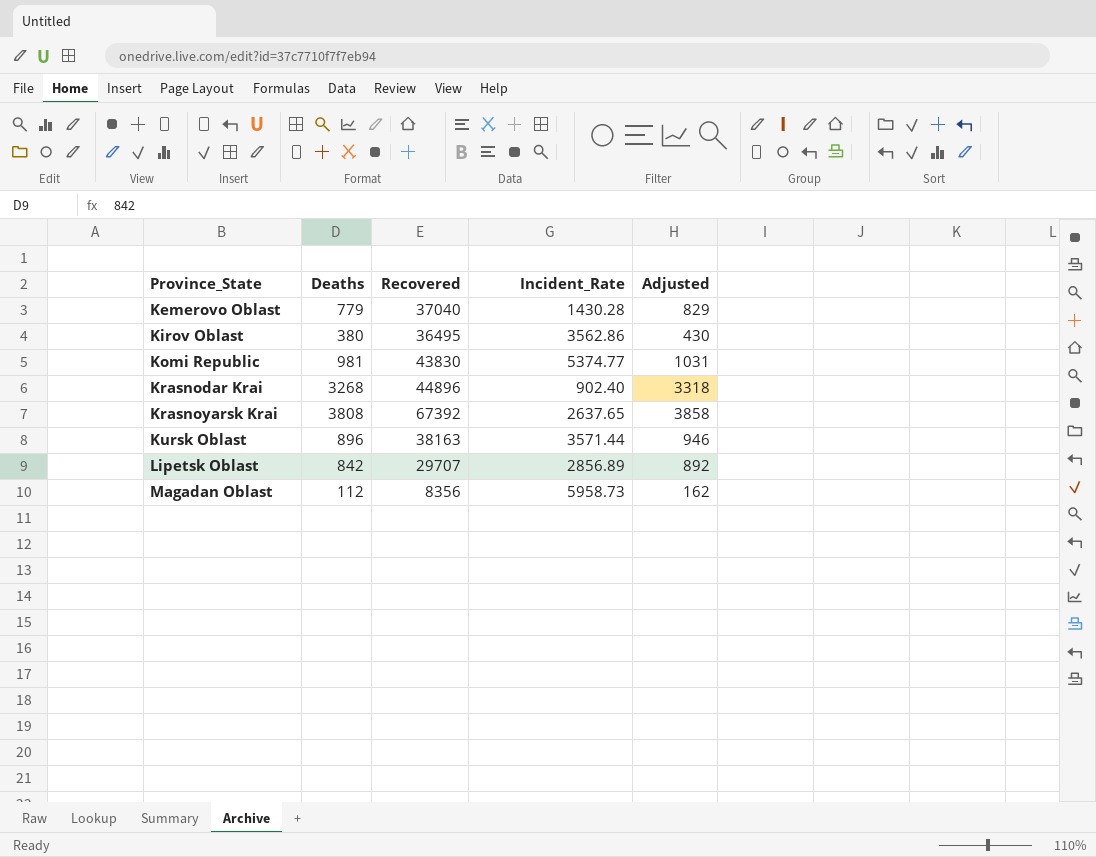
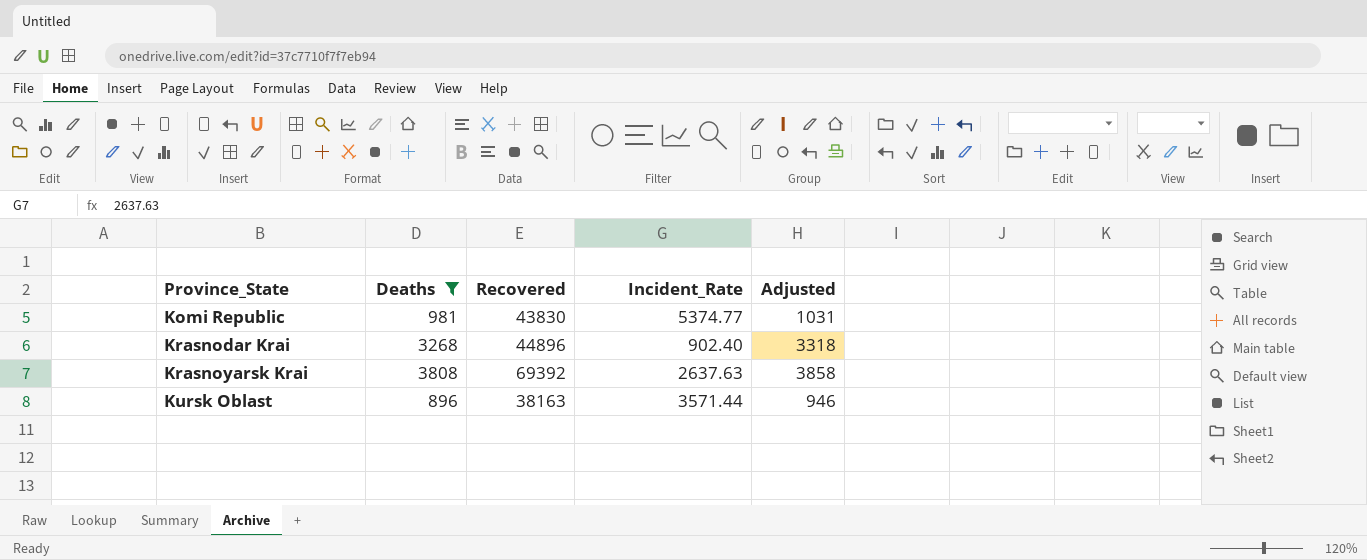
filter: none -> Deaths >= 896
Krasnoyarsk Krai | Recovered: 67392 -> 69392
Krasnoyarsk Krai | Incident_Rate: 2637.65 -> 2637.63

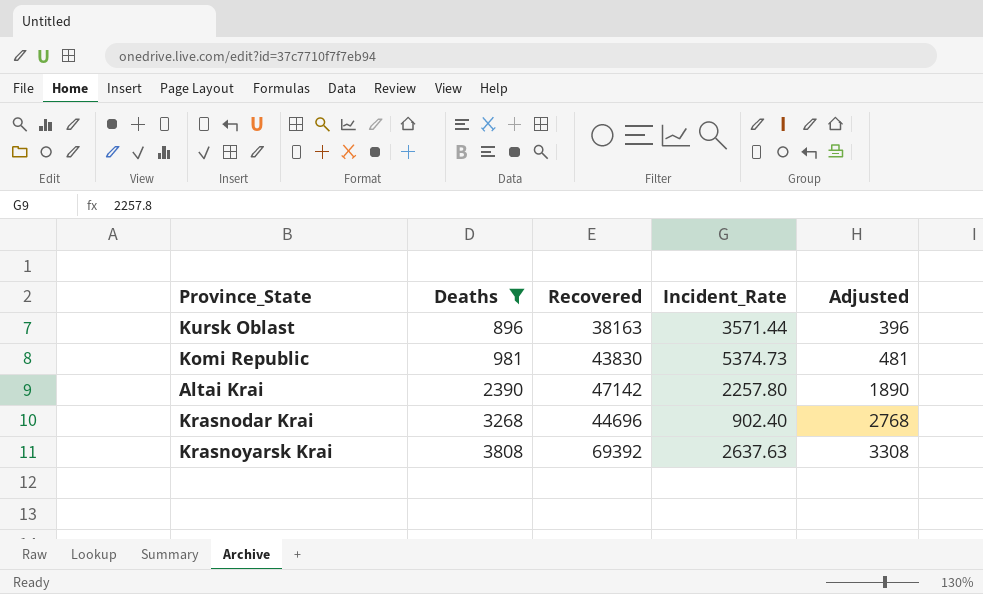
row order: Province_State ascending -> Deaths ascending
column Adjusted | formula: [Deaths] + 50 -> [Deaths] - 500
Komi Republic | Incident_Rate: 5374.77 -> 5374.73
row Altai Krai: none -> 2390 | 47142 | 2257.80 | 1890
Krasnodar Krai | Recovered: 44896 -> 44696

